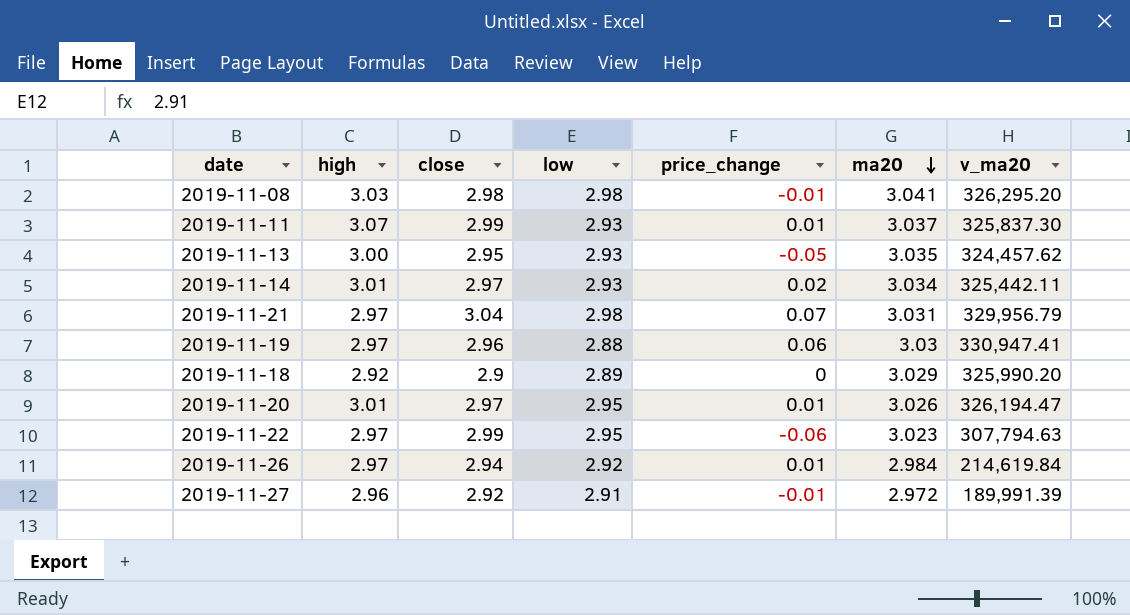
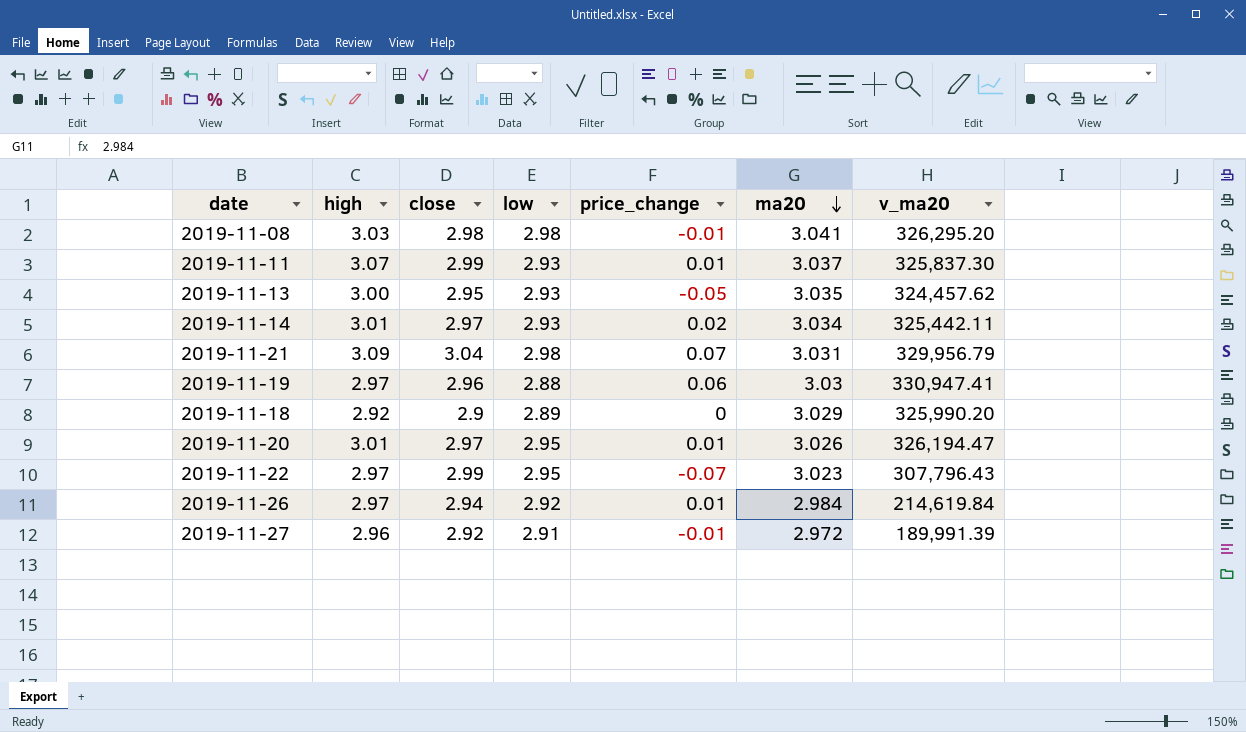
2019-11-21 | high: 2.97 -> 3.09
2019-11-22 | price_change: -0.06 -> -0.07
2019-11-22 | v_ma20: 307,794.63 -> 307,796.43

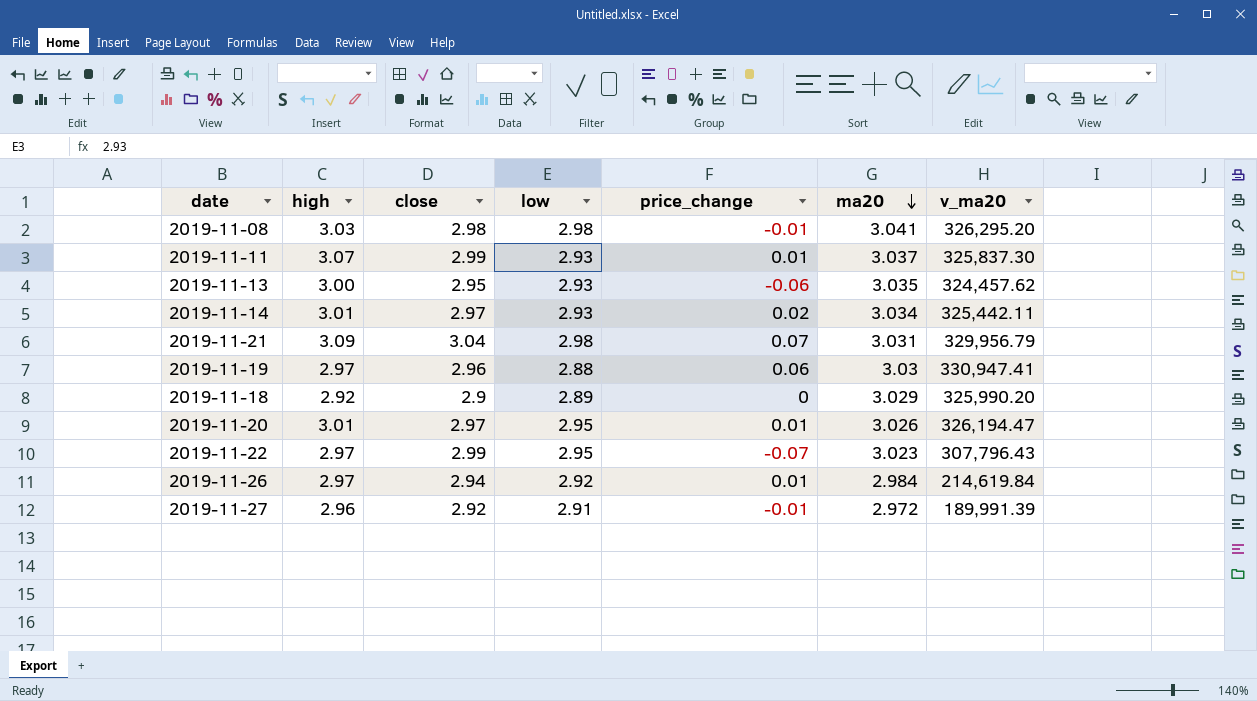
2019-11-13 | price_change: -0.05 -> -0.06

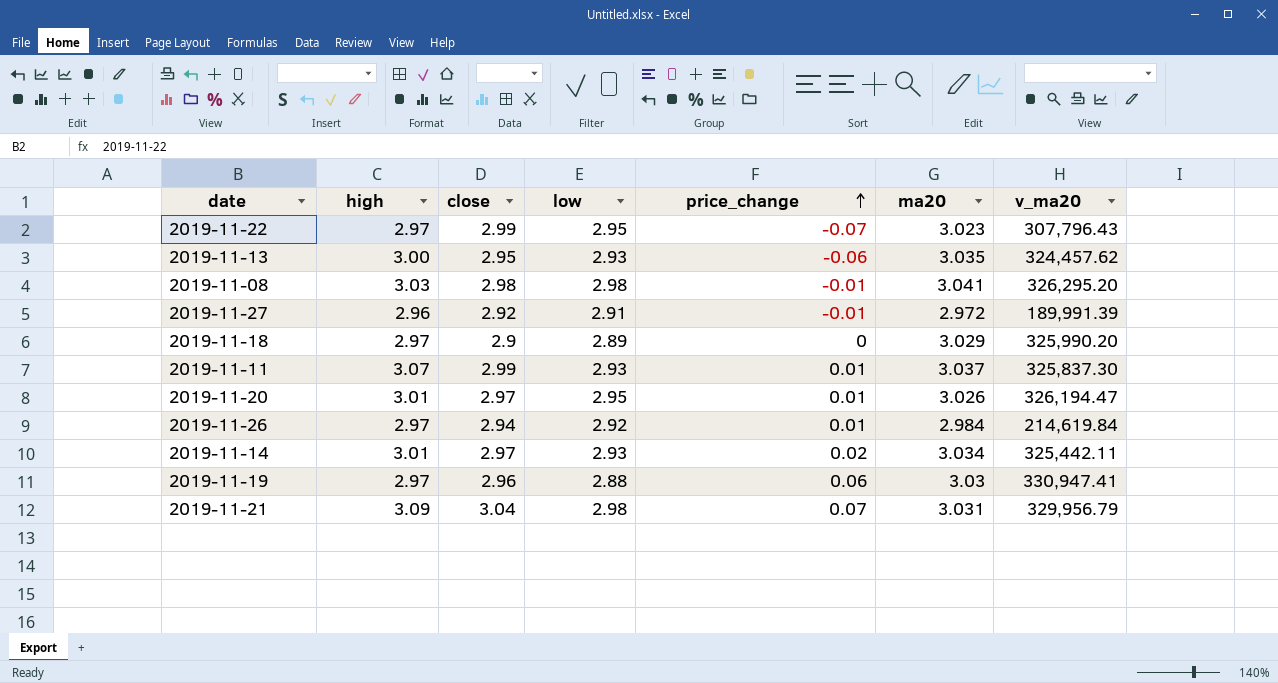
row order: ma20 descending -> price_change ascending
2019-11-18 | high: 2.92 -> 2.97

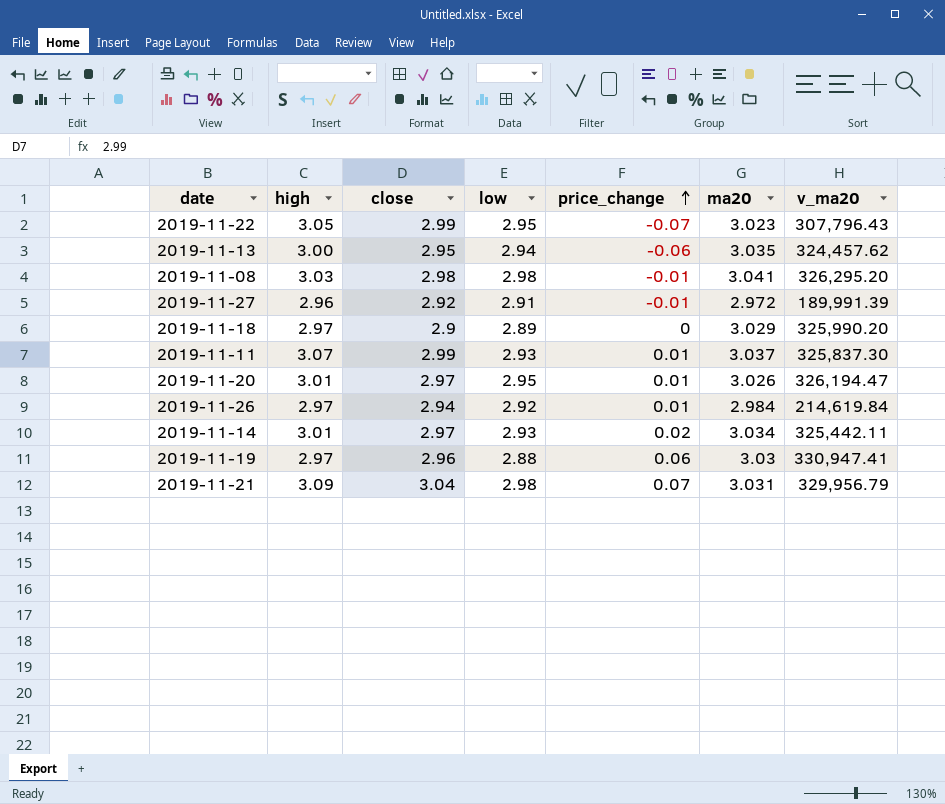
2019-11-22 | high: 2.97 -> 3.05
2019-11-13 | low: 2.93 -> 2.94

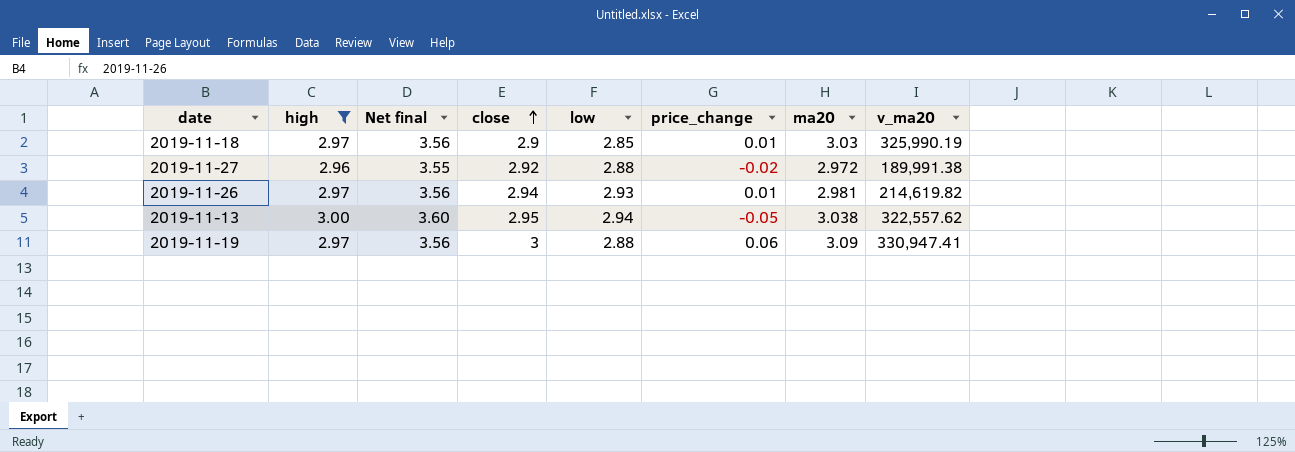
filter: none -> high <= 3.00
row order: price_change ascending -> close ascending
column Net final | formula: none -> [high] * 1.2
2019-11-18 | low: 2.89 -> 2.85
2019-11-18 | price_change: 0 -> 0.01
2019-11-18 | ma20: 3.029 -> 3.03
2019-11-18 | v_ma20: 325,990.20 -> 325,990.19
2019-11-27 | low: 2.91 -> 2.88
2019-11-27 | price_change: -0.01 -> -0.02
2019-11-27 | v_ma20: 189,991.39 -> 189,991.38
2019-11-26 | low: 2.92 -> 2.93
2019-11-26 | ma20: 2.984 -> 2.981
2019-11-26 | v_ma20: 214,619.84 -> 214,619.82
2019-11-13 | price_change: -0.06 -> -0.05
2019-11-13 | ma20: 3.035 -> 3.038
2019-11-13 | v_ma20: 324,457.62 -> 322,557.62
2019-11-19 | close: 2.96 -> 3
2019-11-19 | ma20: 3.03 -> 3.09

